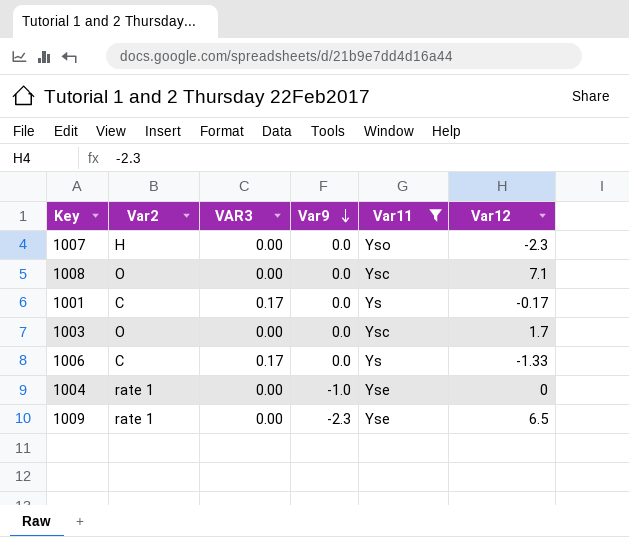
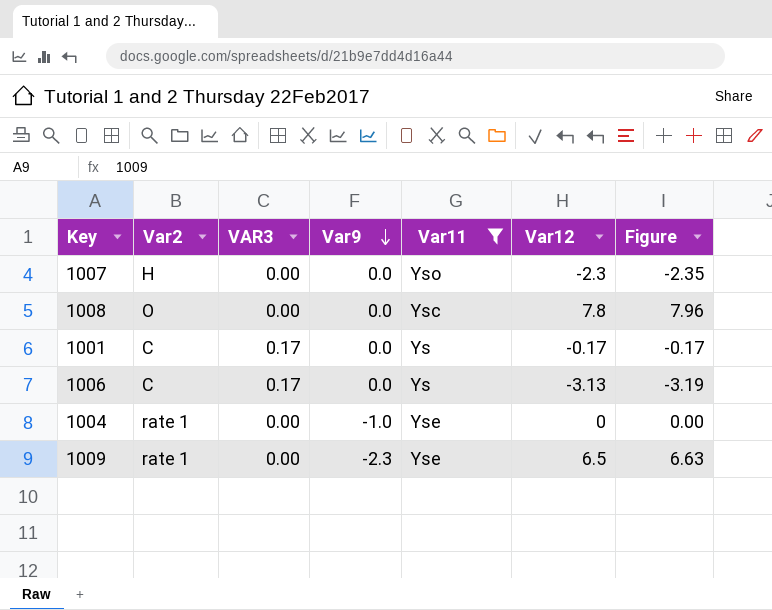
column Figure | formula: none -> [Var12] * 1.02
row 1003: O | 0.00 | 0.0 | Ysc | 1.7 -> none
1008 | Var12: 7.1 -> 7.8
1006 | Var12: -1.33 -> -3.13

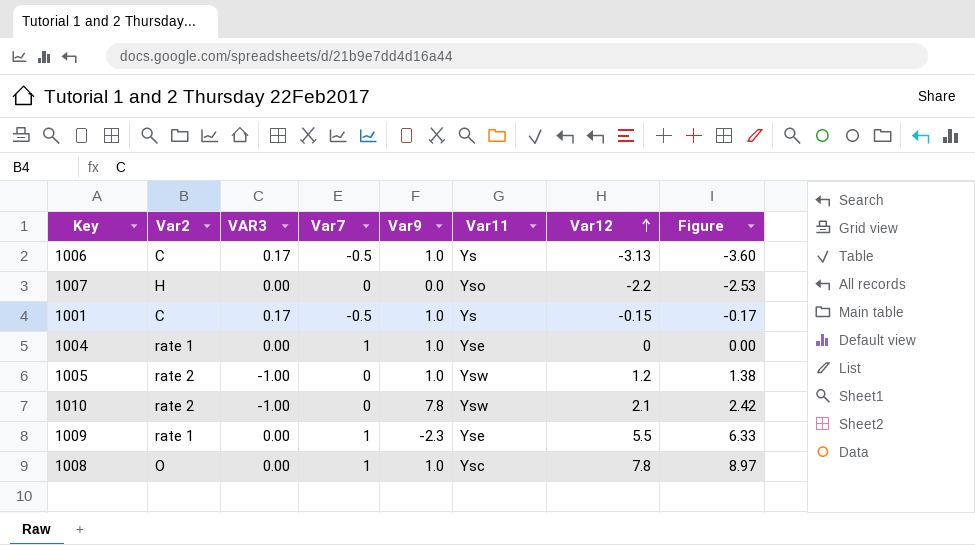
filter: Var11 != Ysw -> none
row order: Var9 descending -> Var12 ascending
column Var7 | position: none -> 4
column Figure | formula: [Var12] * 1.02 -> [Var12] * 1.15
1006 | Var9: 0.0 -> 1.0
1007 | Var12: -2.3 -> -2.2
1001 | Var9: 0.0 -> 1.0
1001 | Var12: -0.17 -> -0.15
1004 | Var9: -1.0 -> 1.0
1009 | Var12: 6.5 -> 5.5
1008 | Var9: 0.0 -> 1.0

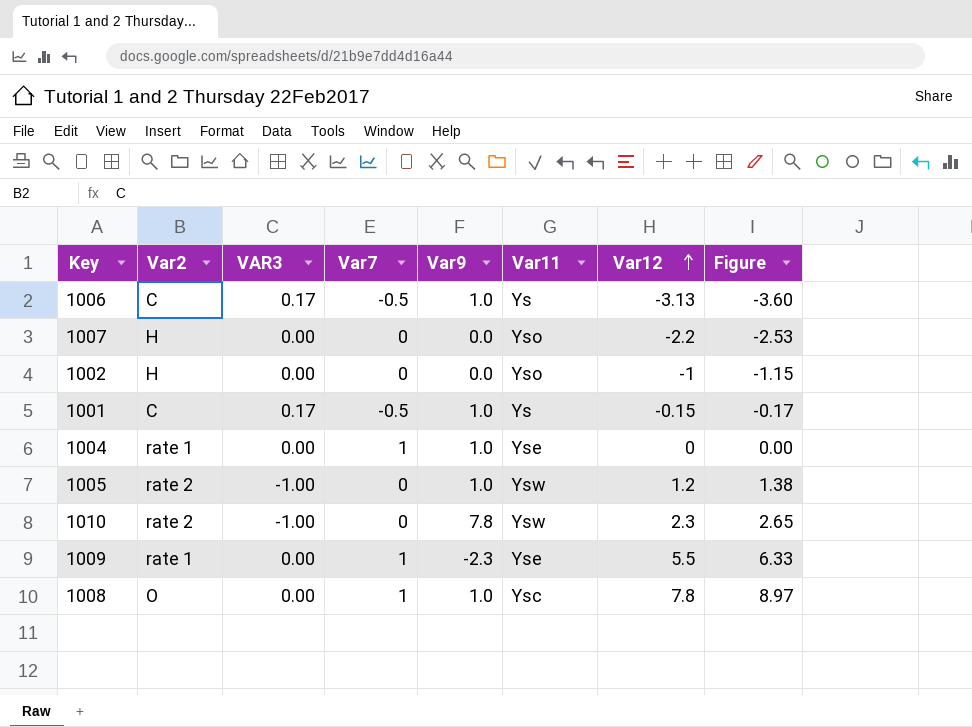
row 1002: none -> H | 0.00 | 0 | 0.0 | Yso | -1 | -1.15
1010 | Var12: 2.1 -> 2.3
1010 | Figure: 2.42 -> 2.65

